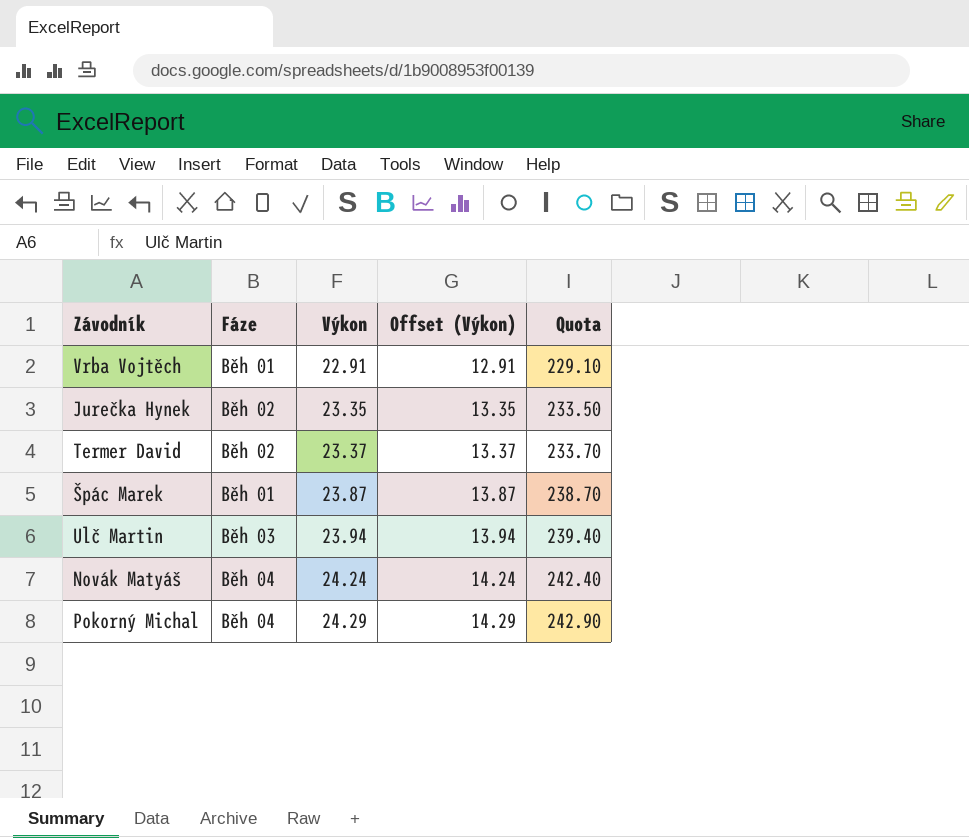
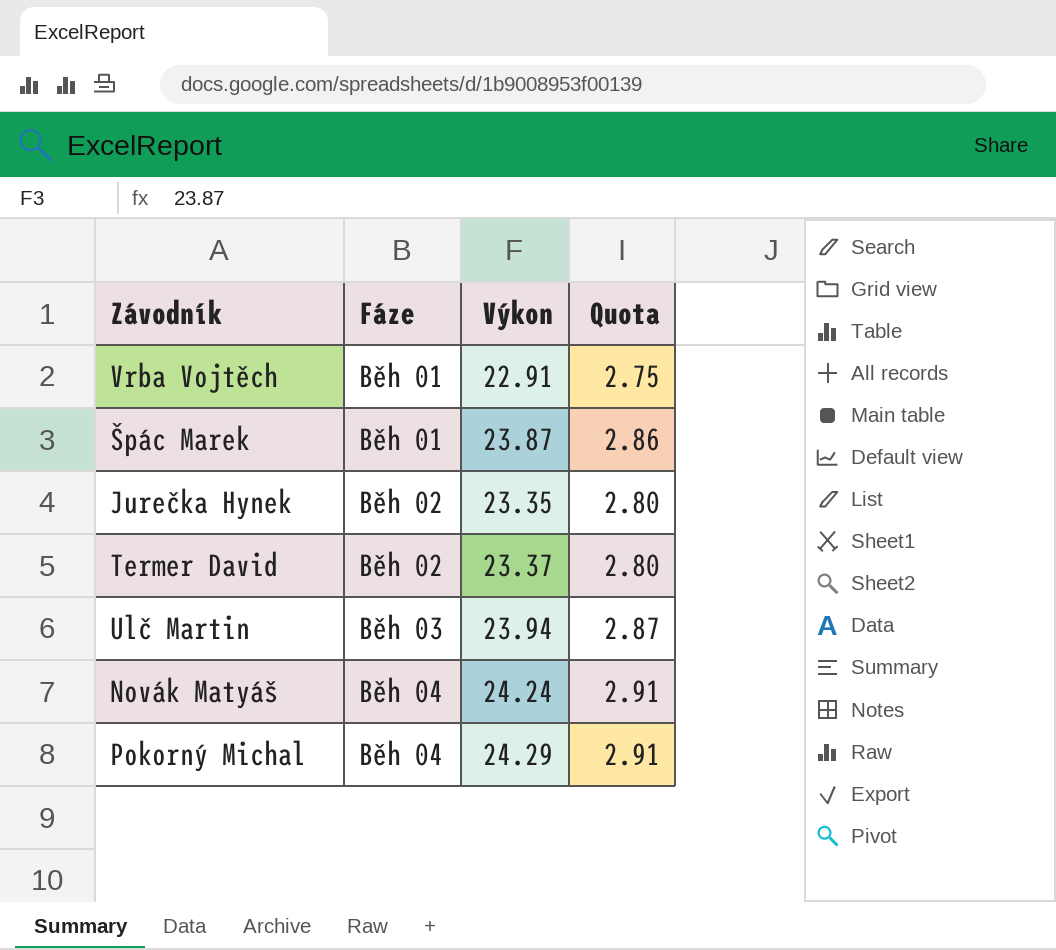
row order: Výkon ascending -> Fáze ascending
column Offset (Výkon) | formula: [Výkon] - 10 -> none
column Quota | formula: [Výkon] * 10 -> [Výkon] * 0.12

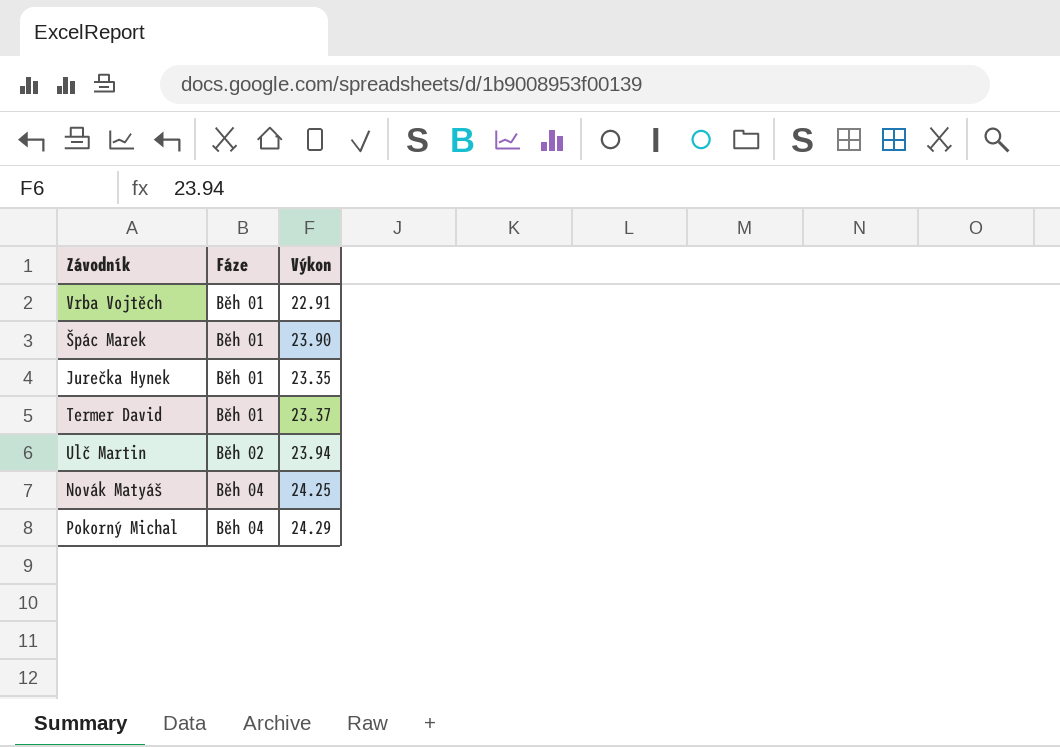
column Quota | formula: [Výkon] * 0.12 -> none
Špác Marek | Výkon: 23.87 -> 23.90
Jurečka Hynek | Fáze: Běh 02 -> Běh 01
Termer David | Fáze: Běh 02 -> Běh 01
Ulč Martin | Fáze: Běh 03 -> Běh 02
Novák Matyáš | Výkon: 24.24 -> 24.25

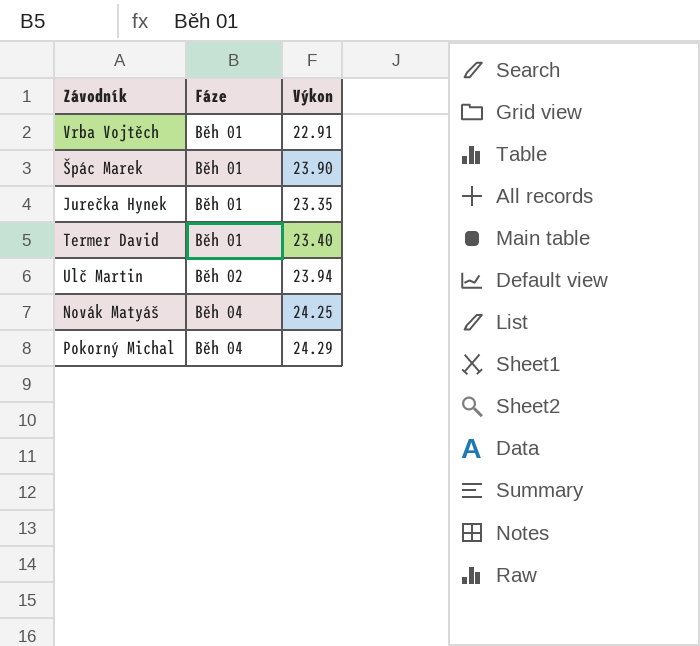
Termer David | Výkon: 23.37 -> 23.40

